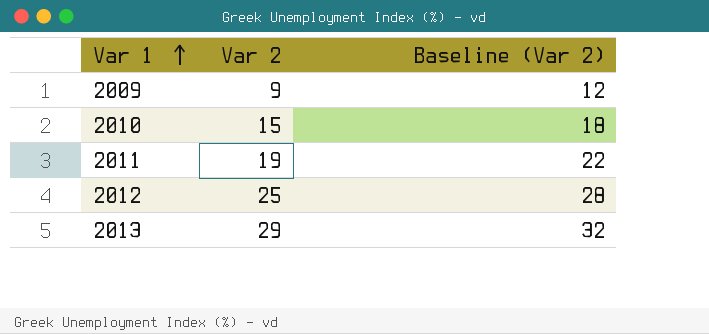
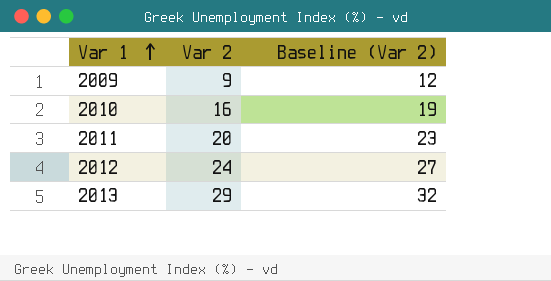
2010 | Var 2: 15 -> 16
2010 | Baseline (Var 2): 18 -> 19
2011 | Var 2: 19 -> 20
2011 | Baseline (Var 2): 22 -> 23
2012 | Var 2: 25 -> 24
2012 | Baseline (Var 2): 28 -> 27

